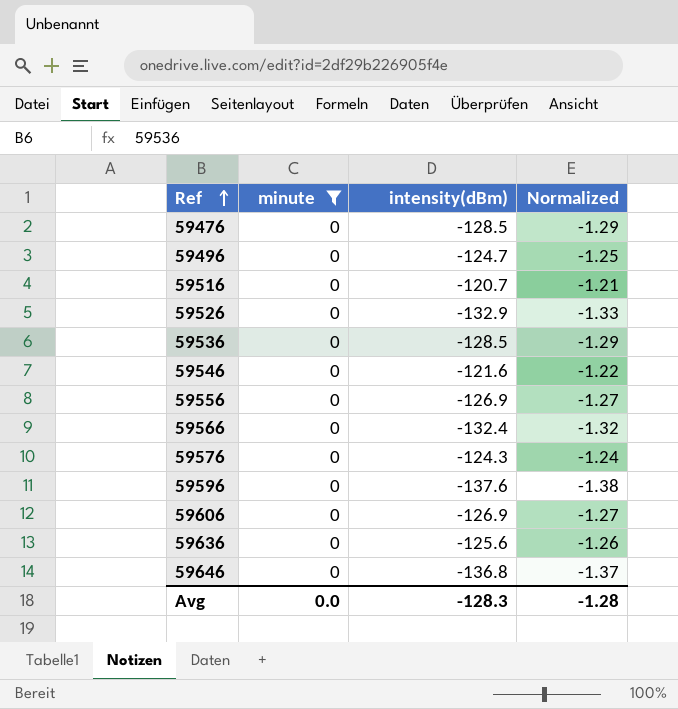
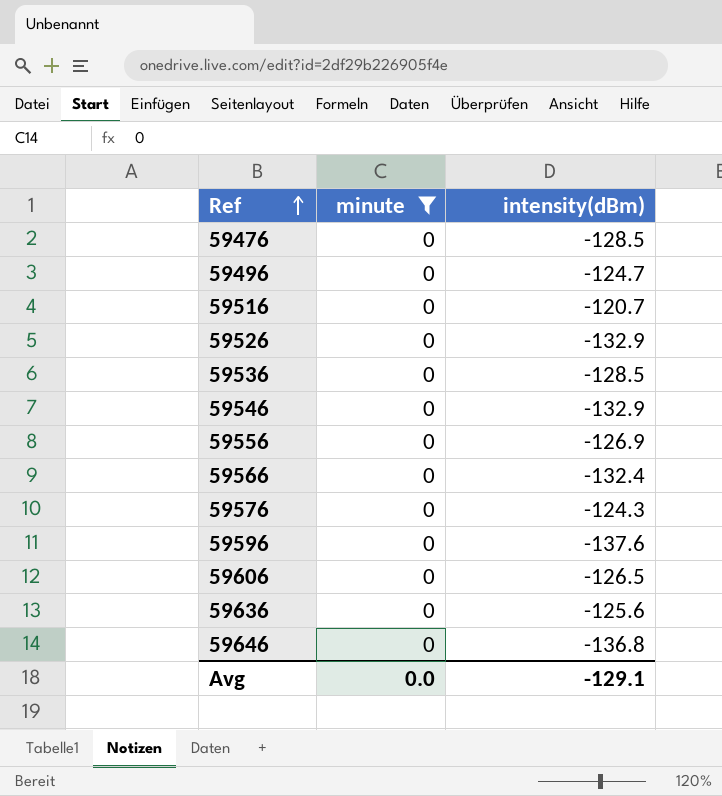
column Normalized | formula: [intensity(dBm)] * 0.01 -> none
59546 | intensity(dBm): -121.6 -> -132.9
59606 | intensity(dBm): -126.9 -> -126.5
Avg | intensity(dBm): -128.3 -> -129.1

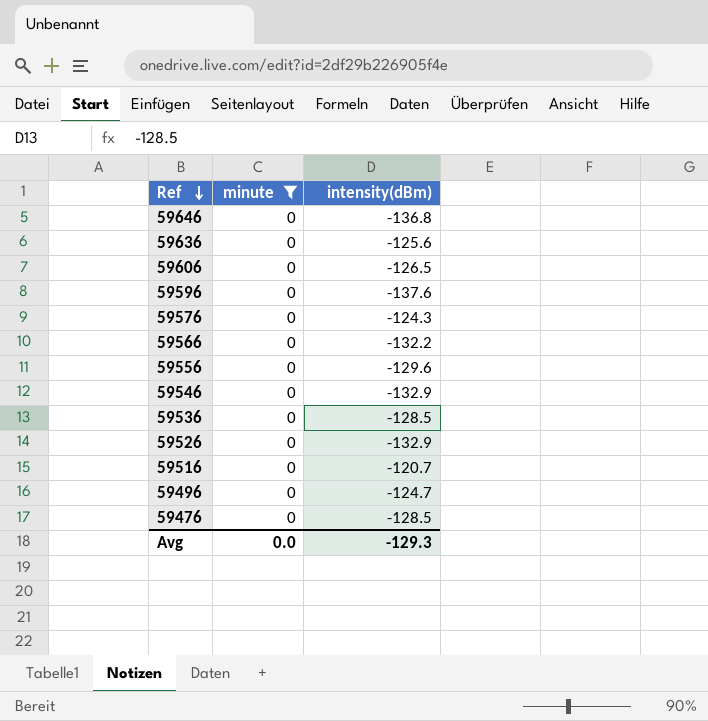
row order: Ref ascending -> Ref descending
59566 | intensity(dBm): -132.4 -> -132.2
59556 | intensity(dBm): -126.9 -> -129.6
Avg | intensity(dBm): -129.1 -> -129.3

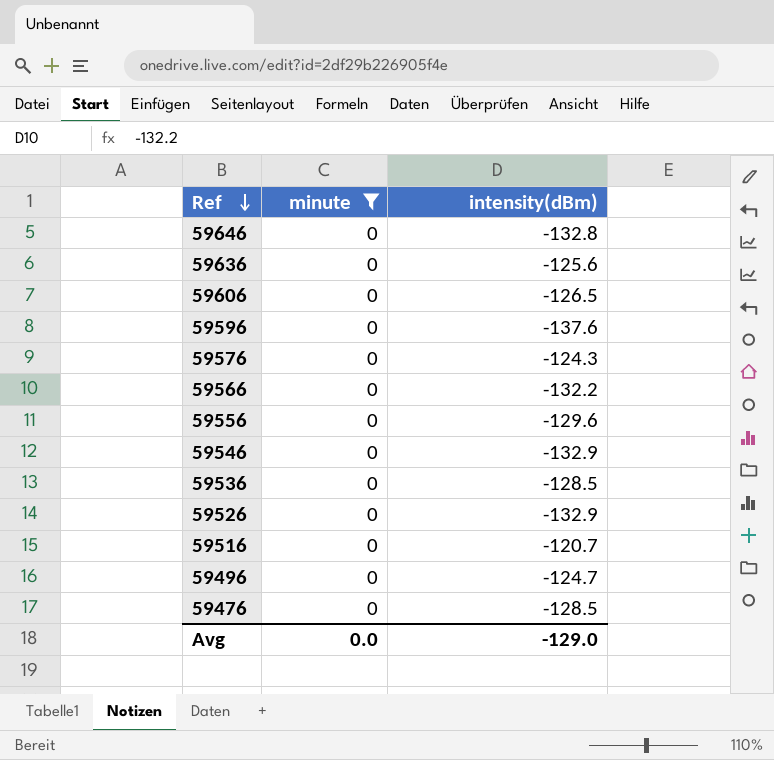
59646 | intensity(dBm): -136.8 -> -132.8
Avg | intensity(dBm): -129.3 -> -129.0

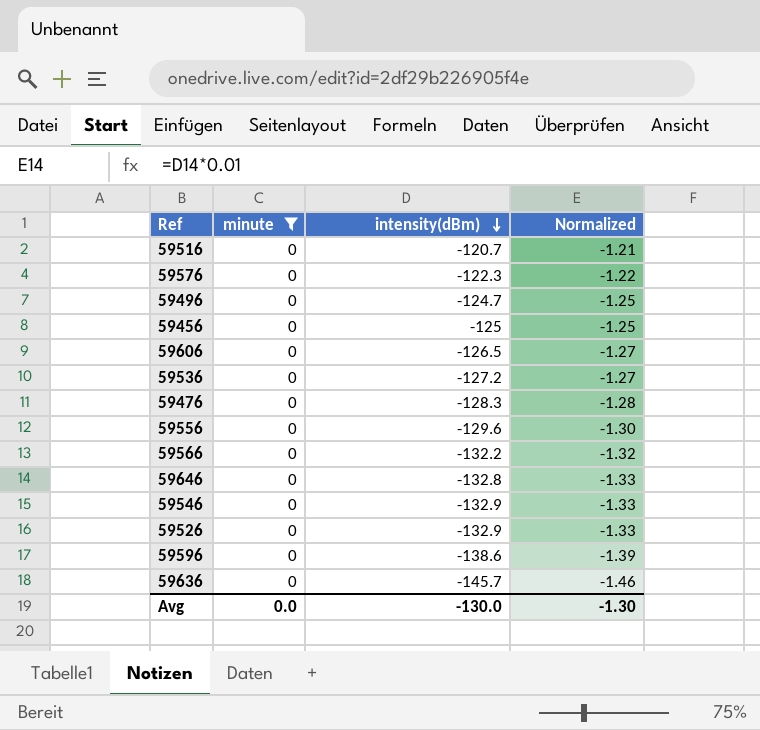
row order: Ref descending -> intensity(dBm) descending
column Normalized | formula: none -> [intensity(dBm)] * 0.01
59576 | intensity(dBm): -124.3 -> -122.3
row 59456: none -> 0 | -125 | -1.25
59536 | intensity(dBm): -128.5 -> -127.2
59476 | intensity(dBm): -128.5 -> -128.3
59596 | intensity(dBm): -137.6 -> -138.6
59636 | intensity(dBm): -125.6 -> -145.7
Avg | intensity(dBm): -129.0 -> -130.0

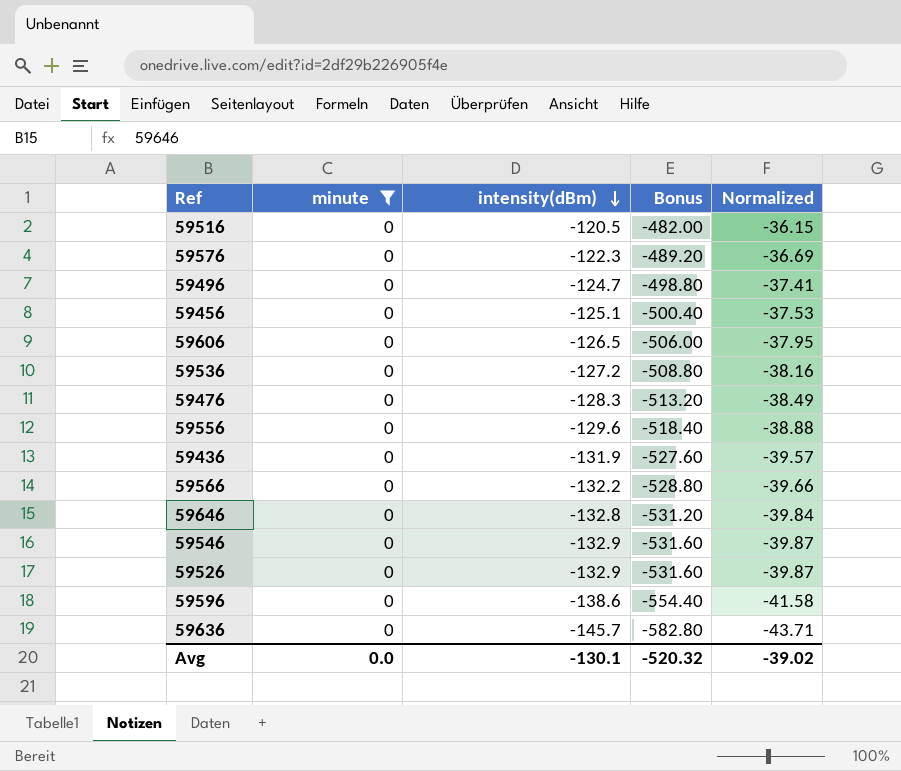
column Bonus | formula: none -> [intensity(dBm)] * 4
column Normalized | formula: [intensity(dBm)] * 0.01 -> [intensity(dBm)] * 0.3
59516 | intensity(dBm): -120.7 -> -120.5
59456 | intensity(dBm): -125 -> -125.1
row 59436: none -> 0 | -131.9 | -527.60 | -39.57
Avg | intensity(dBm): -130.0 -> -130.1
Avg | Normalized: -1.30 -> -39.02

